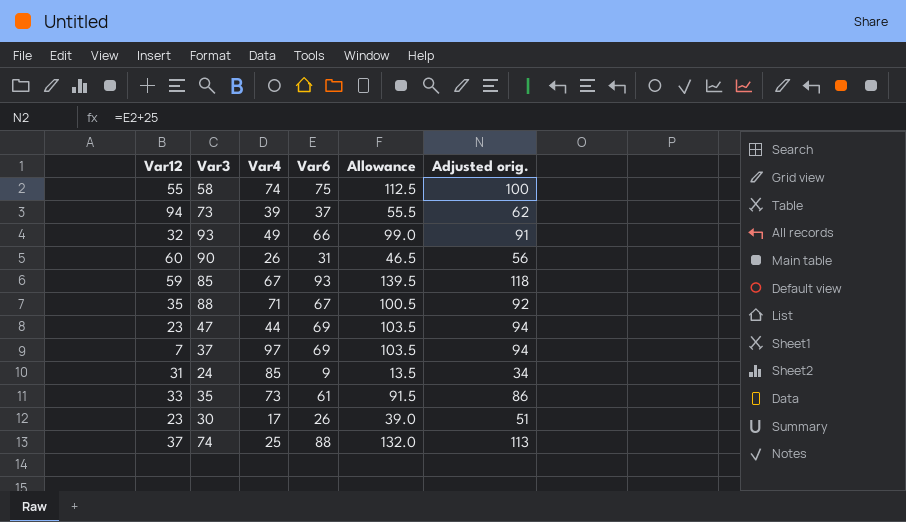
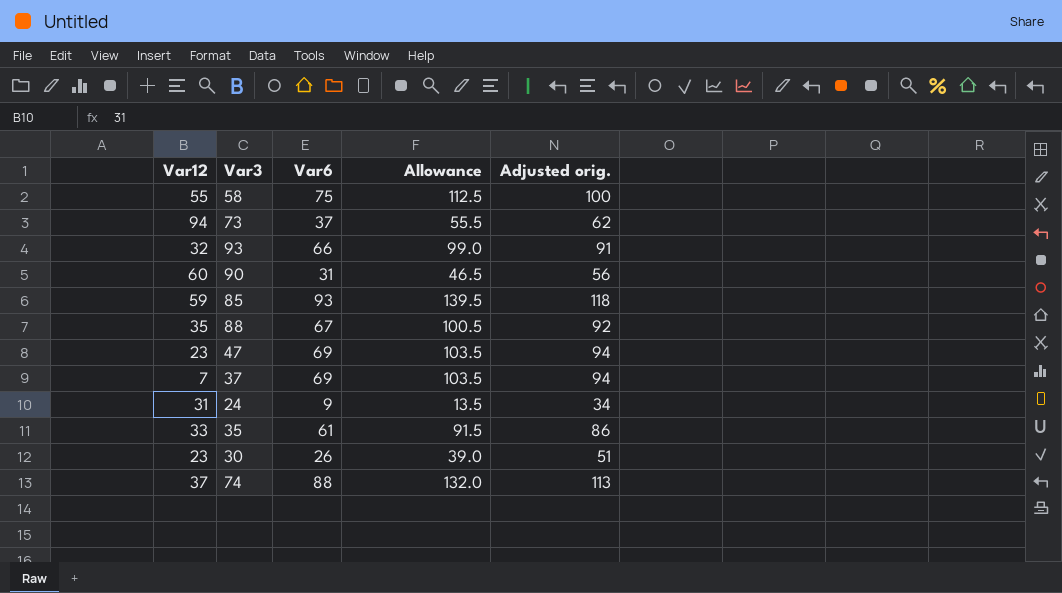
column Var4 | position: 3 -> none

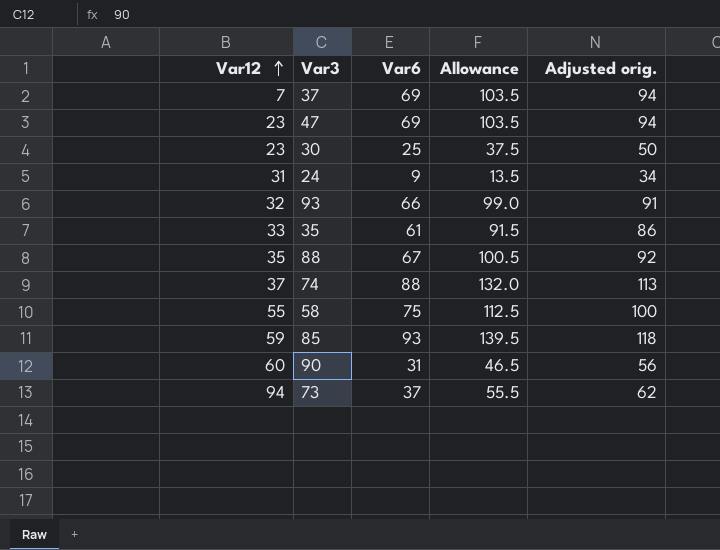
row order: none -> Var12 ascending
30 | Var6: 26 -> 25
30 | Allowance: 39.0 -> 37.5
30 | Adjusted orig.: 51 -> 50

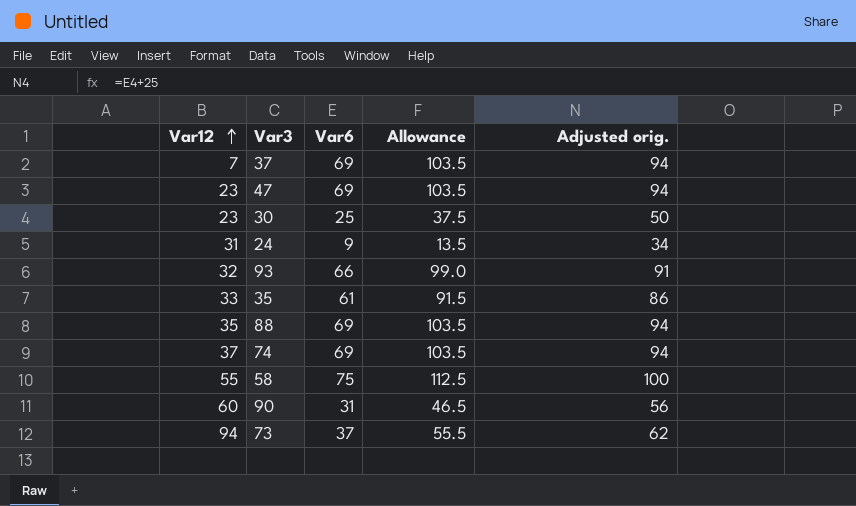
row 85: 59 | 93 | 139.5 | 118 -> none
88 | Var6: 67 -> 69
88 | Allowance: 100.5 -> 103.5
88 | Adjusted orig.: 92 -> 94
74 | Var6: 88 -> 69
74 | Allowance: 132.0 -> 103.5
74 | Adjusted orig.: 113 -> 94

